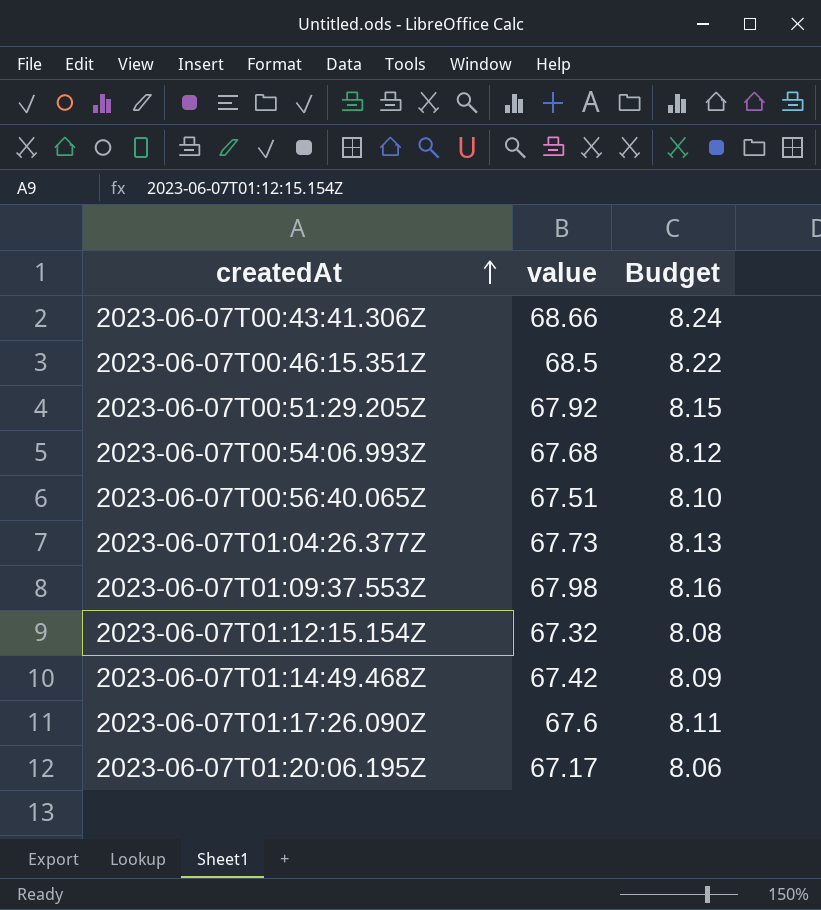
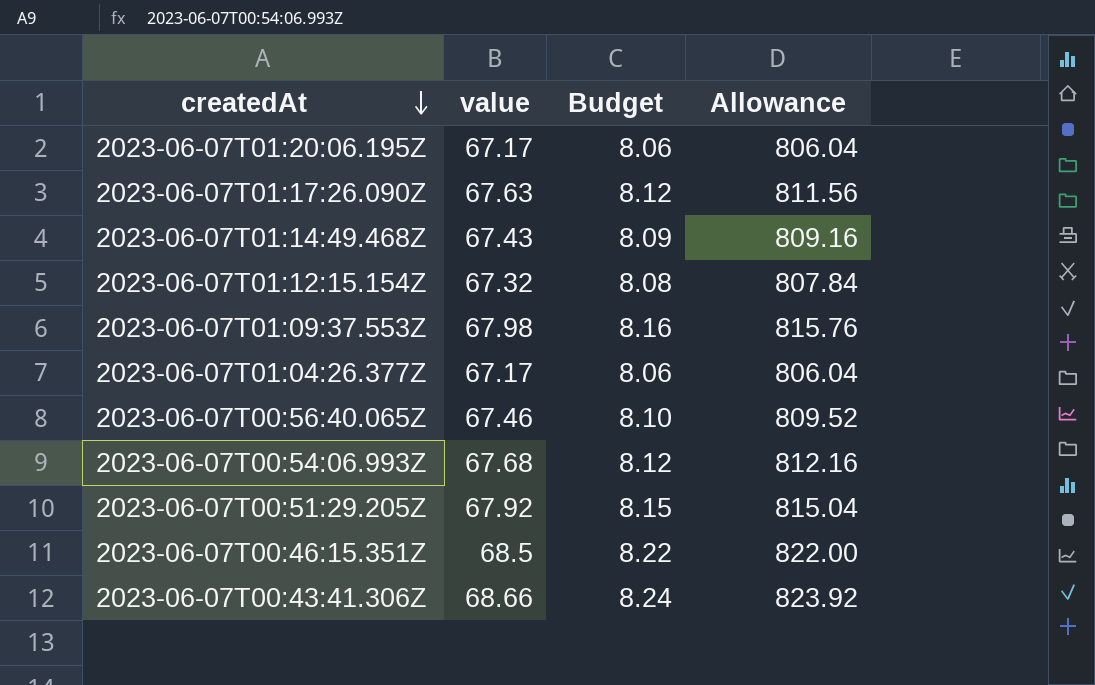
row order: createdAt ascending -> createdAt descending
column Allowance | formula: none -> [value] * 12
2023-06-07T01:17:26.090Z | value: 67.6 -> 67.63
2023-06-07T01:17:26.090Z | Budget: 8.11 -> 8.12
2023-06-07T01:14:49.468Z | value: 67.42 -> 67.43
2023-06-07T01:04:26.377Z | value: 67.73 -> 67.17
2023-06-07T01:04:26.377Z | Budget: 8.13 -> 8.06
2023-06-07T00:56:40.065Z | value: 67.51 -> 67.46

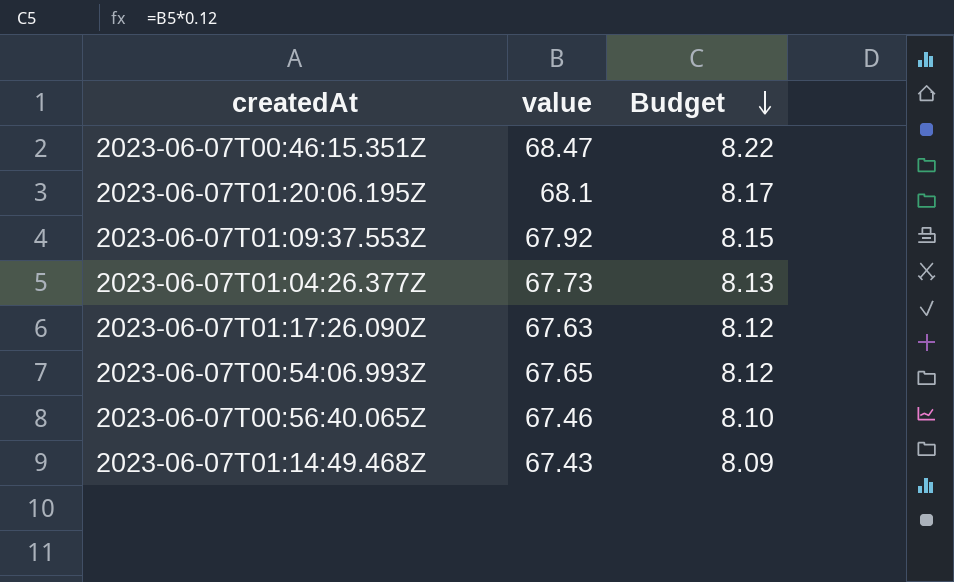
row order: createdAt descending -> Budget descending
column Allowance | formula: [value] * 12 -> none
row 2023-06-07T01:12:15.154Z: 67.32 | 8.08 | 807.84 -> none
row 2023-06-07T00:51:29.205Z: 67.92 | 8.15 | 815.04 -> none
row 2023-06-07T00:43:41.306Z: 68.66 | 8.24 | 823.92 -> none
2023-06-07T00:46:15.351Z | value: 68.5 -> 68.47
2023-06-07T01:20:06.195Z | value: 67.17 -> 68.1
2023-06-07T01:20:06.195Z | Budget: 8.06 -> 8.17
2023-06-07T01:09:37.553Z | value: 67.98 -> 67.92
2023-06-07T01:09:37.553Z | Budget: 8.16 -> 8.15
2023-06-07T01:04:26.377Z | value: 67.17 -> 67.73
2023-06-07T01:04:26.377Z | Budget: 8.06 -> 8.13
2023-06-07T00:54:06.993Z | value: 67.68 -> 67.65

